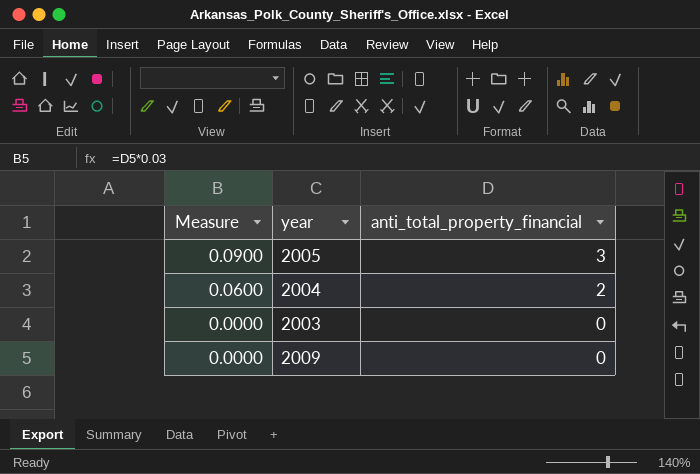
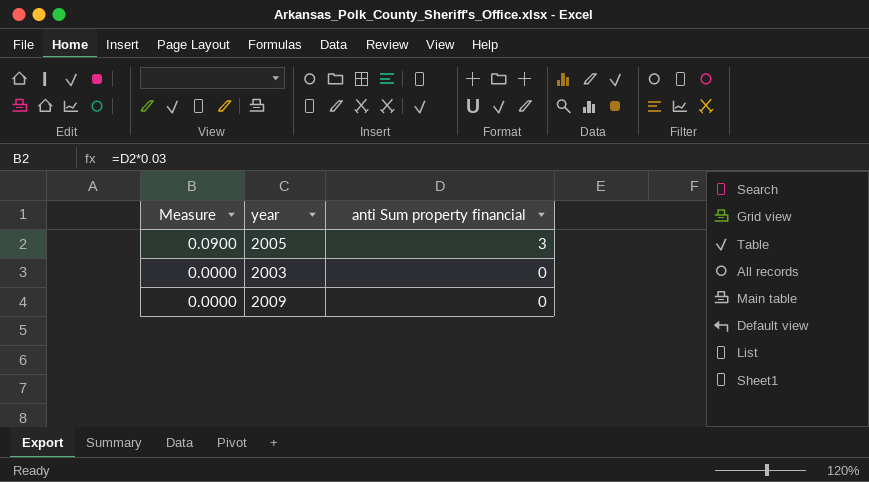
column name: anti_total_property_financial -> anti Sum property financial
row 2004: 0.0600 | 2 -> none

